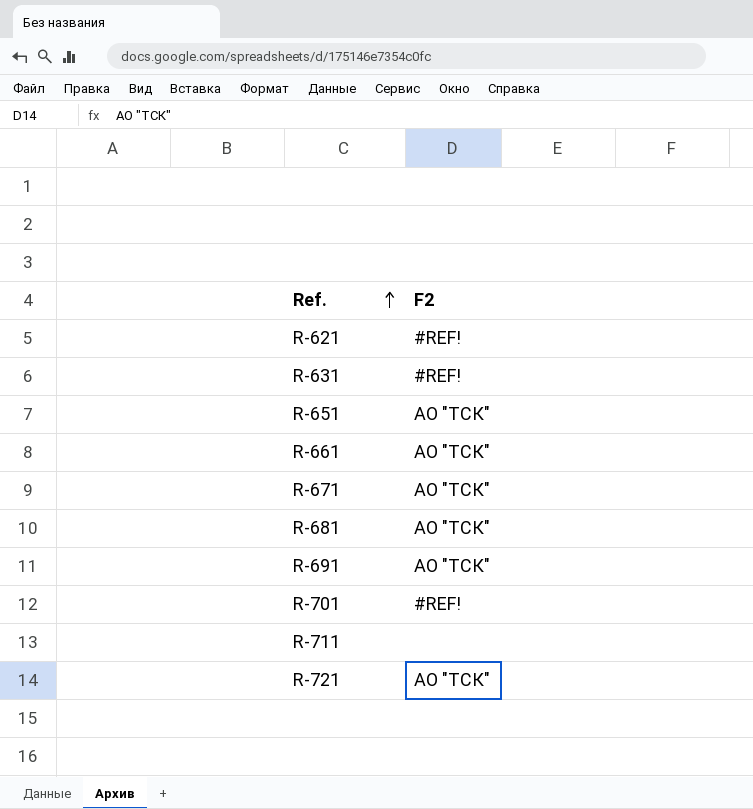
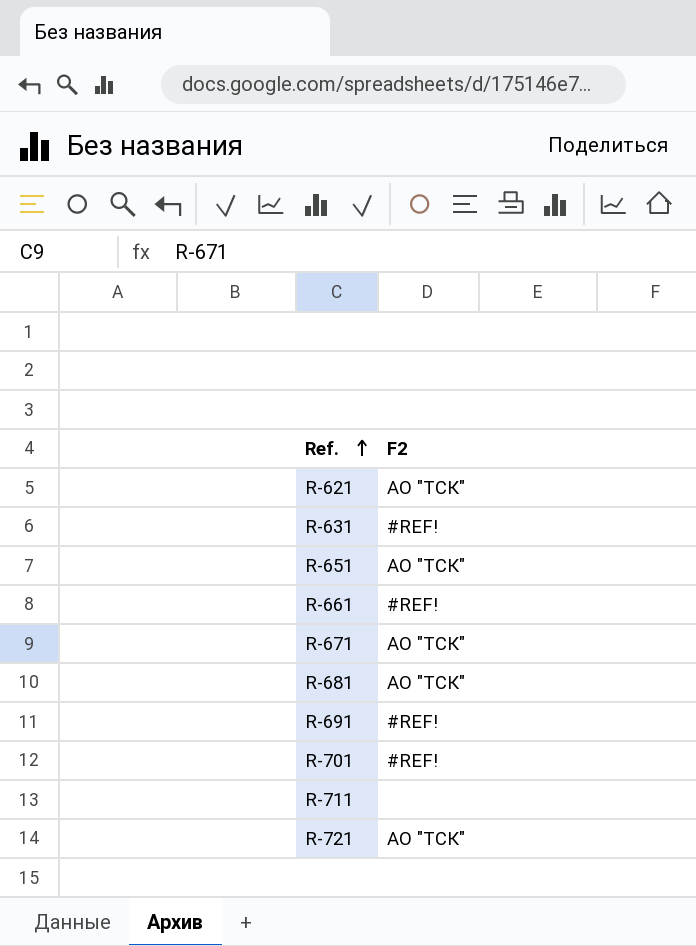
R-621 | F2: #REF! -> АО "ТСК"
R-661 | F2: АО "ТСК" -> #REF!
R-691 | F2: АО "ТСК" -> #REF!

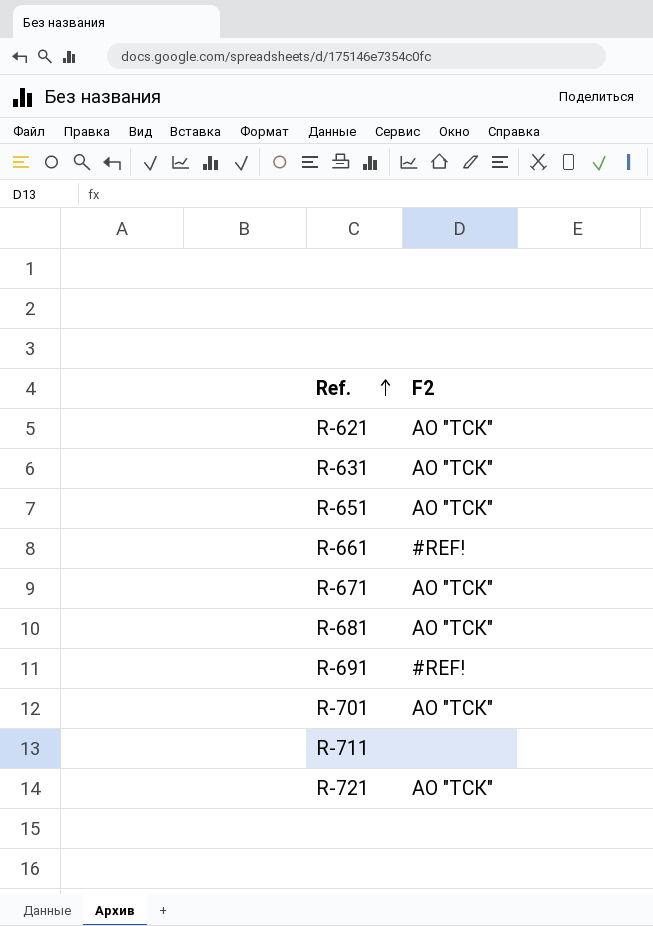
R-631 | F2: #REF! -> АО "ТСК"
R-701 | F2: #REF! -> АО "ТСК"

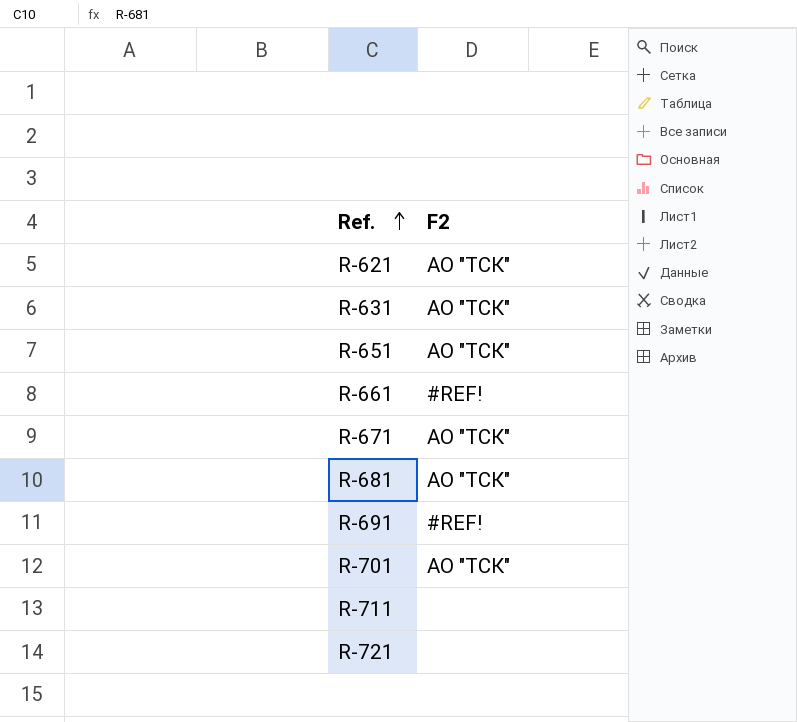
R-721 | F2: АО "ТСК" -> none

